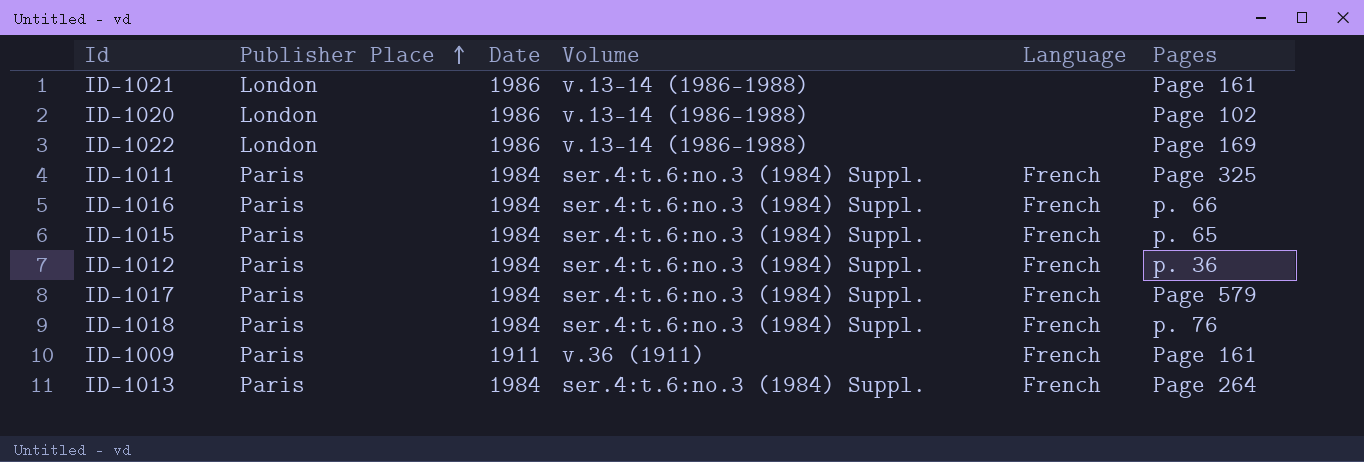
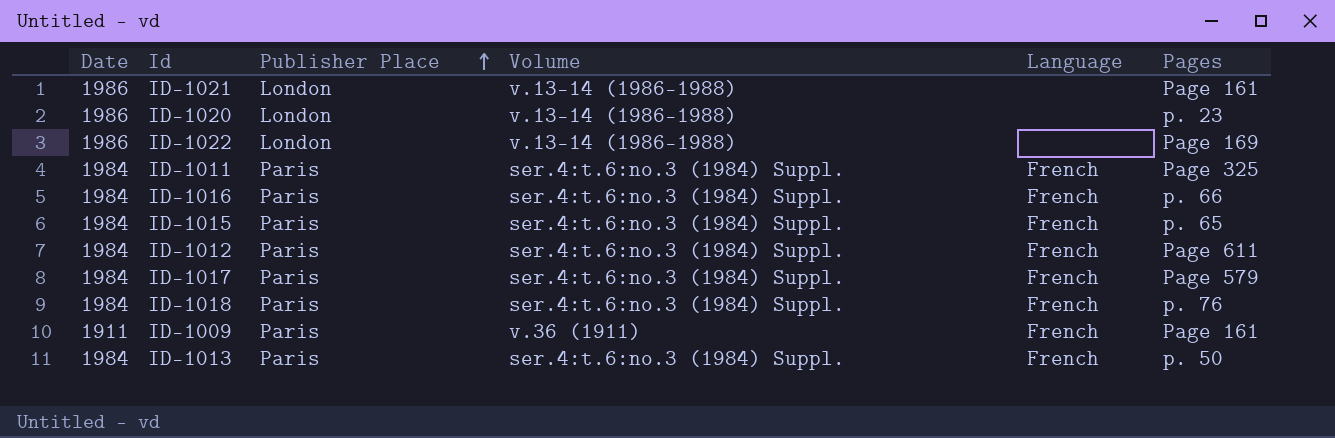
column Date | position: 3 -> 1
ID-1020 | Pages: Page 102 -> p. 23
ID-1012 | Pages: p. 36 -> Page 611
ID-1013 | Pages: Page 264 -> p. 50

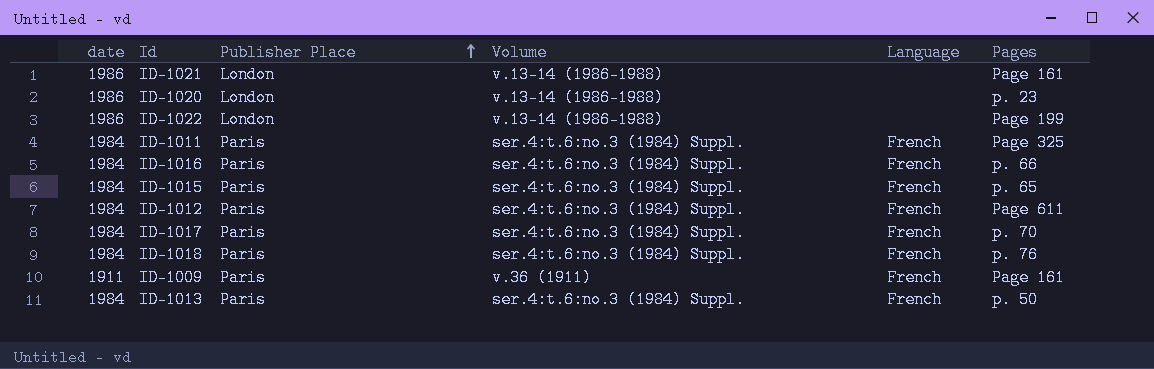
column name: Date -> date
ID-1022 | Pages: Page 169 -> Page 199
ID-1017 | Pages: Page 579 -> p. 70

